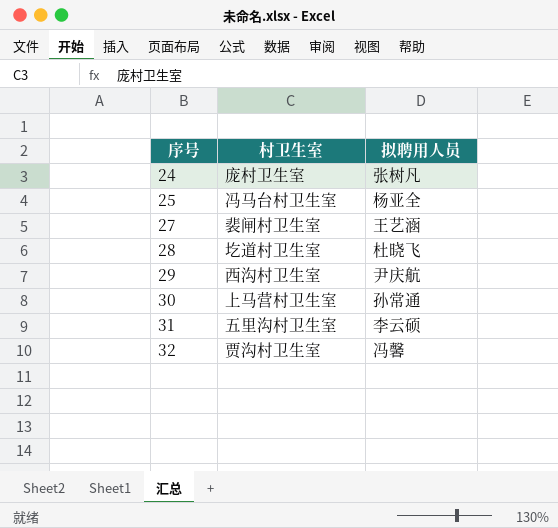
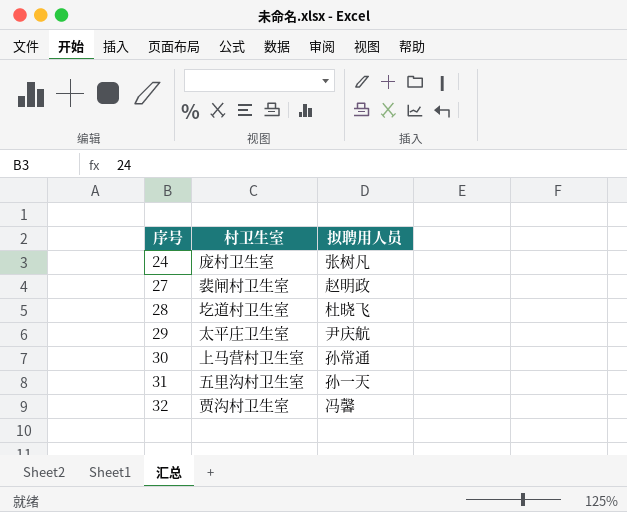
row 25: 冯马台村卫生室 | 杨亚全 -> none
27 | 拟聘用人员: 王艺涵 -> 赵明政
29 | 村卫生室: 西沟村卫生室 -> 太平庄卫生室
31 | 拟聘用人员: 李云硕 -> 孙一天

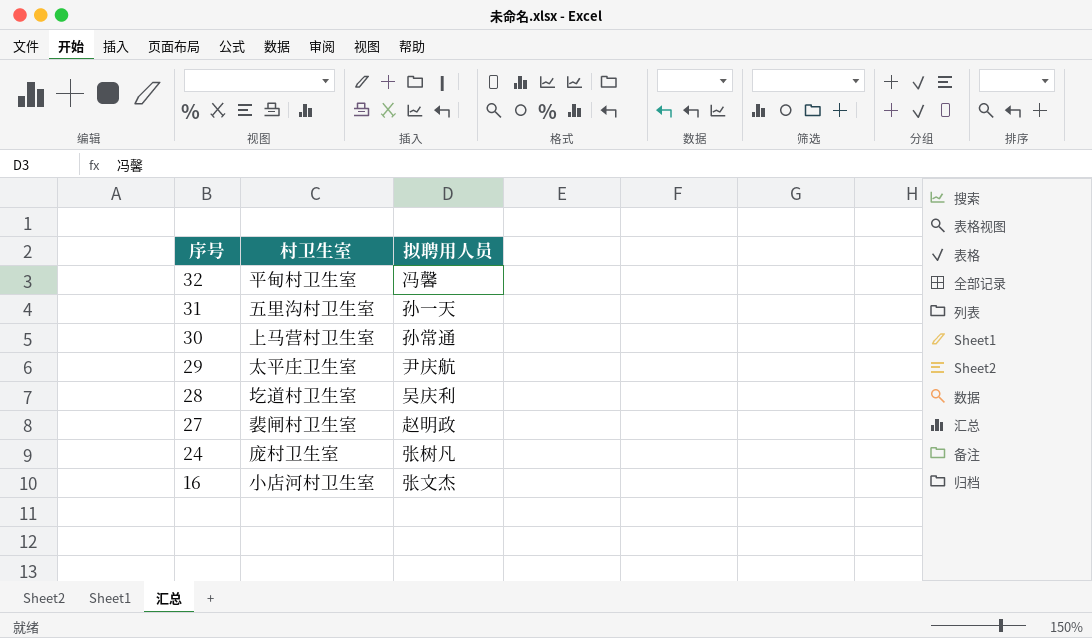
row order: 序号 ascending -> 序号 descending
32 | 村卫生室: 贾沟村卫生室 -> 平甸村卫生室
28 | 拟聘用人员: 杜晓飞 -> 吴庆利
row 16: none -> 小店河村卫生室 | 张文杰

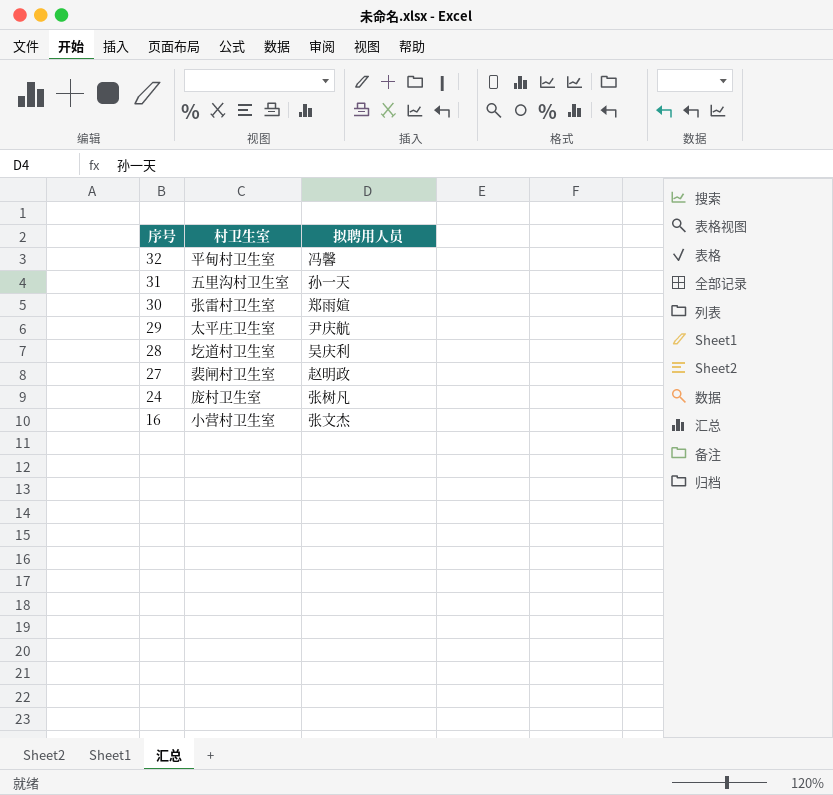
30 | 村卫生室: 上马营村卫生室 -> 张雷村卫生室
30 | 拟聘用人员: 孙常通 -> 郑雨媗
16 | 村卫生室: 小店河村卫生室 -> 小营村卫生室

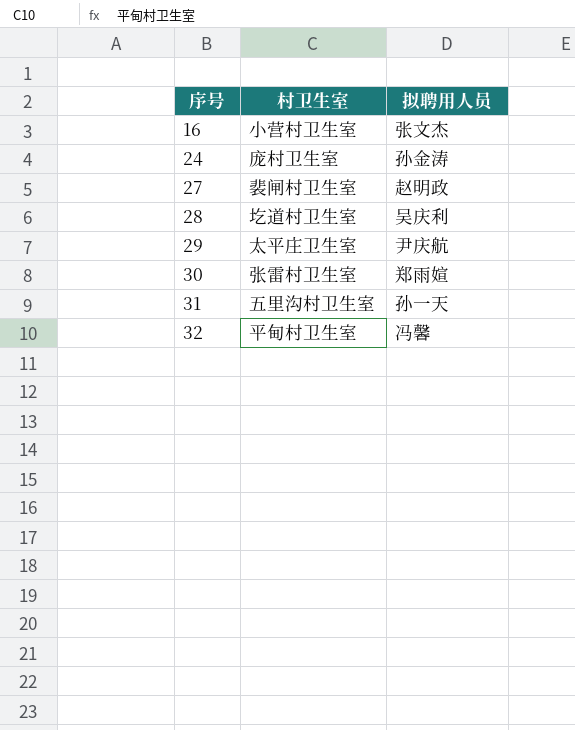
row order: 序号 descending -> 序号 ascending
24 | 拟聘用人员: 张树凡 -> 孙金涛

